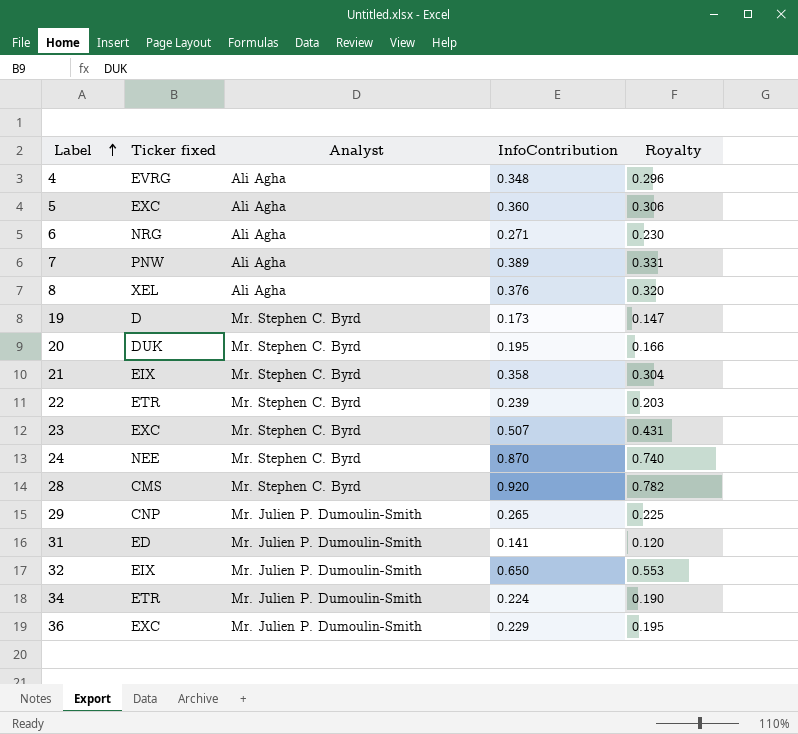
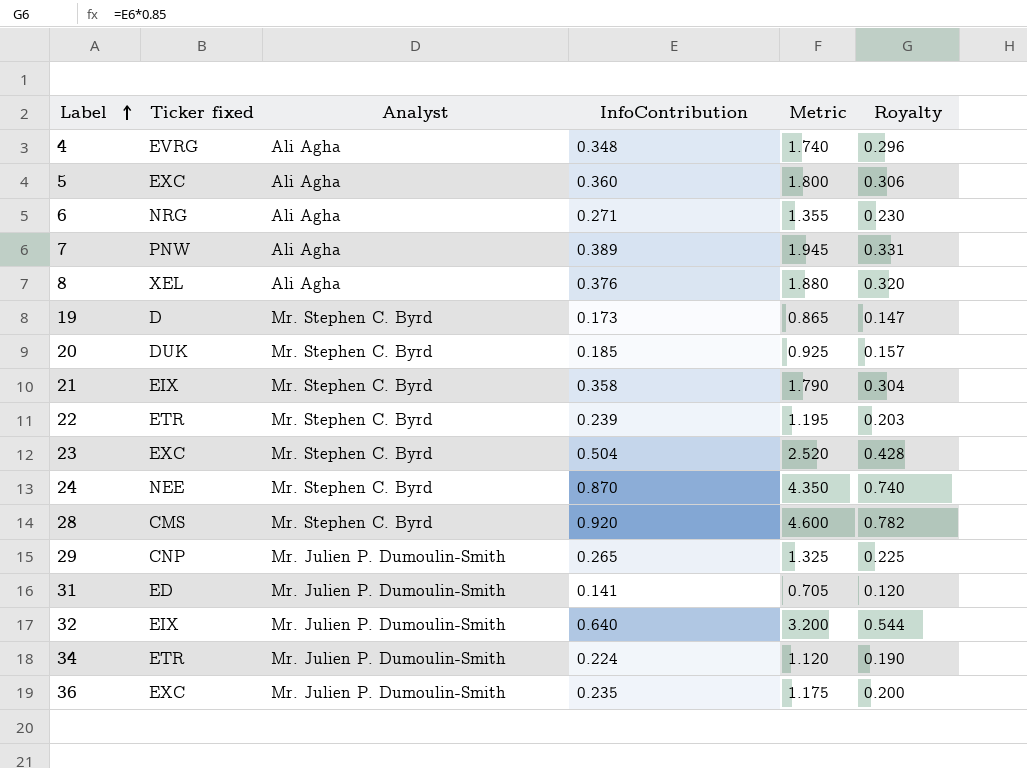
column Metric | formula: none -> [InfoContribution] * 5
20 | InfoContribution: 0.195 -> 0.185
20 | Royalty: 0.166 -> 0.157
23 | InfoContribution: 0.507 -> 0.504
23 | Royalty: 0.431 -> 0.428
32 | InfoContribution: 0.650 -> 0.640
32 | Royalty: 0.553 -> 0.544
36 | InfoContribution: 0.229 -> 0.235
36 | Royalty: 0.195 -> 0.200

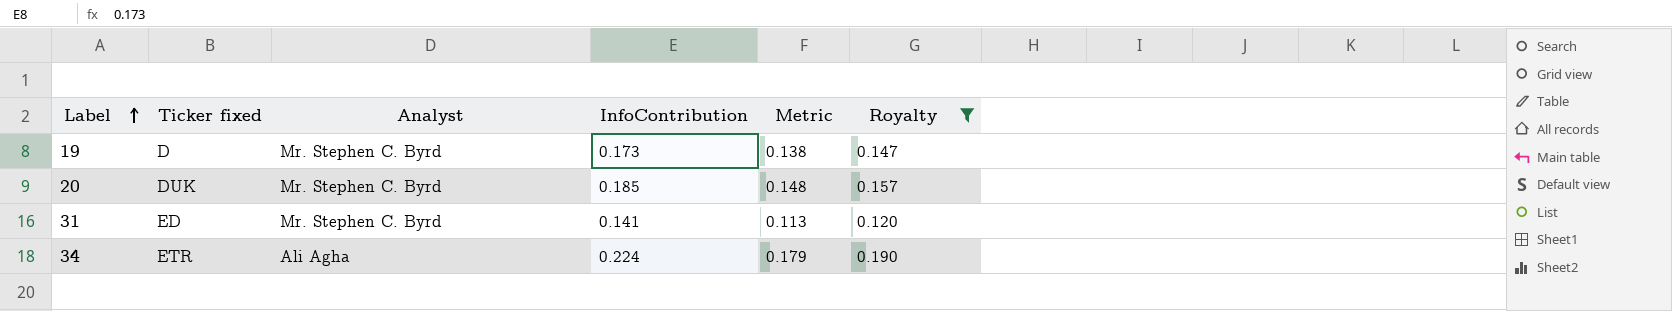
filter: none -> Royalty <= 0.190
column Metric | formula: [InfoContribution] * 5 -> [InfoContribution] * 0.8
31 | Analyst: Mr. Julien P. Dumoulin-Smith -> Mr. Stephen C. Byrd
34 | Analyst: Mr. Julien P. Dumoulin-Smith -> Ali Agha

